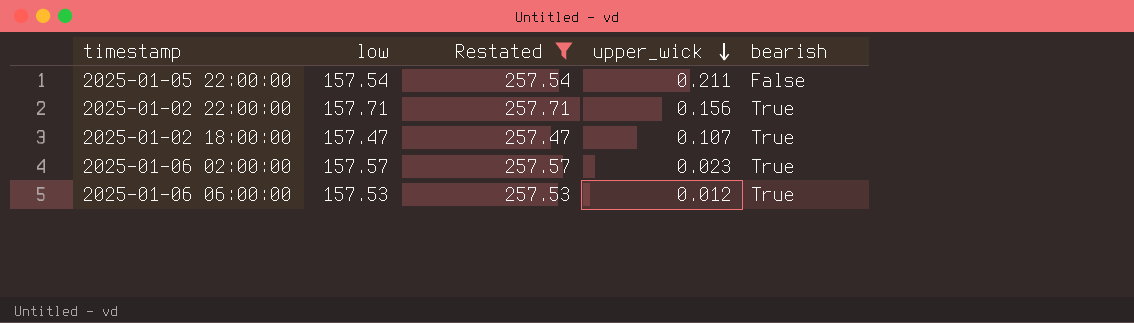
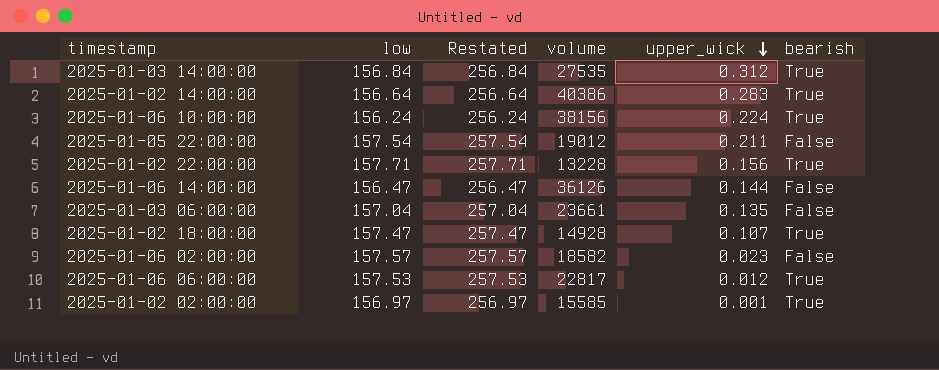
filter: Restated >= 257.47 -> none
column volume | position: none -> 4
2025-01-06 02:00:00 | bearish: True -> False

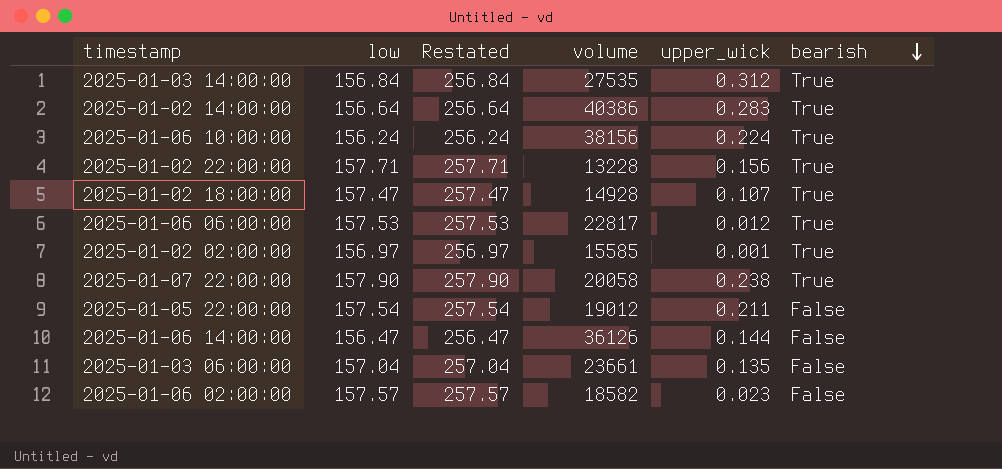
row order: upper_wick descending -> bearish descending
row 2025-01-07 22:00:00: none -> 157.90 | 257.90 | 20058 | 0.238 | True

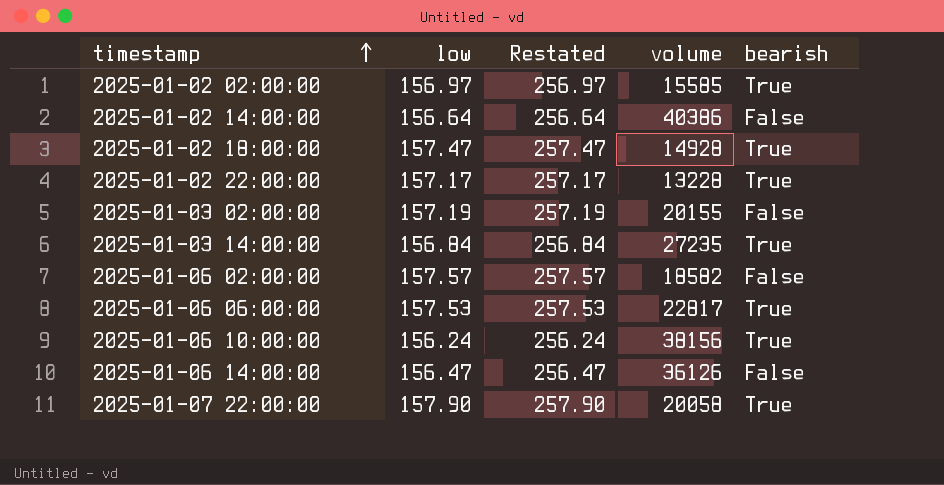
row order: bearish descending -> timestamp ascending
column upper_wick | position: 5 -> none
row 2025-01-05 22:00:00: 157.54 | 257.54 | 19012 | 0.211 | False -> none
row 2025-01-03 06:00:00: 157.04 | 257.04 | 23661 | 0.135 | False -> none
2025-01-02 14:00:00 | bearish: True -> False
2025-01-02 22:00:00 | low: 157.71 -> 157.17
2025-01-02 22:00:00 | Restated: 257.71 -> 257.17
row 2025-01-03 02:00:00: none -> 157.19 | 257.19 | 20155 | False
2025-01-03 14:00:00 | volume: 27535 -> 27235

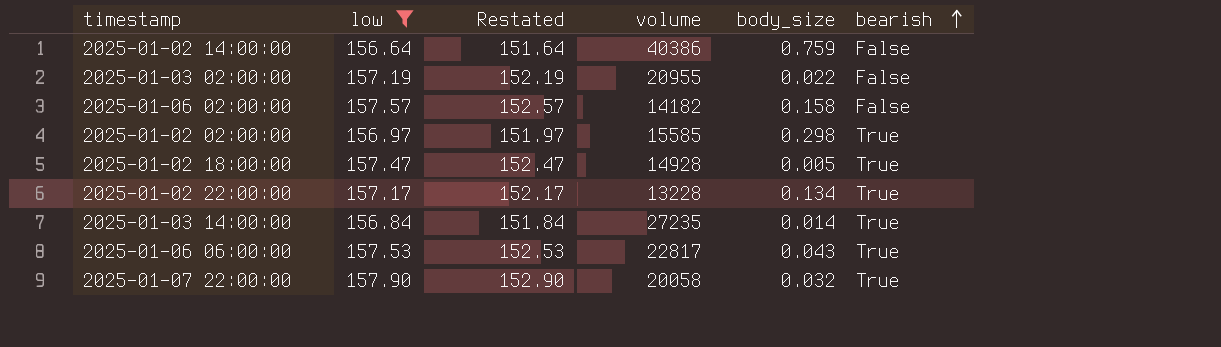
filter: none -> low >= 156.64
row order: timestamp ascending -> bearish ascending
column Restated | formula: [low] + 100 -> [low] - 5
column body_size | position: none -> 5
2025-01-03 02:00:00 | volume: 20155 -> 20955
2025-01-06 02:00:00 | volume: 18582 -> 14182

